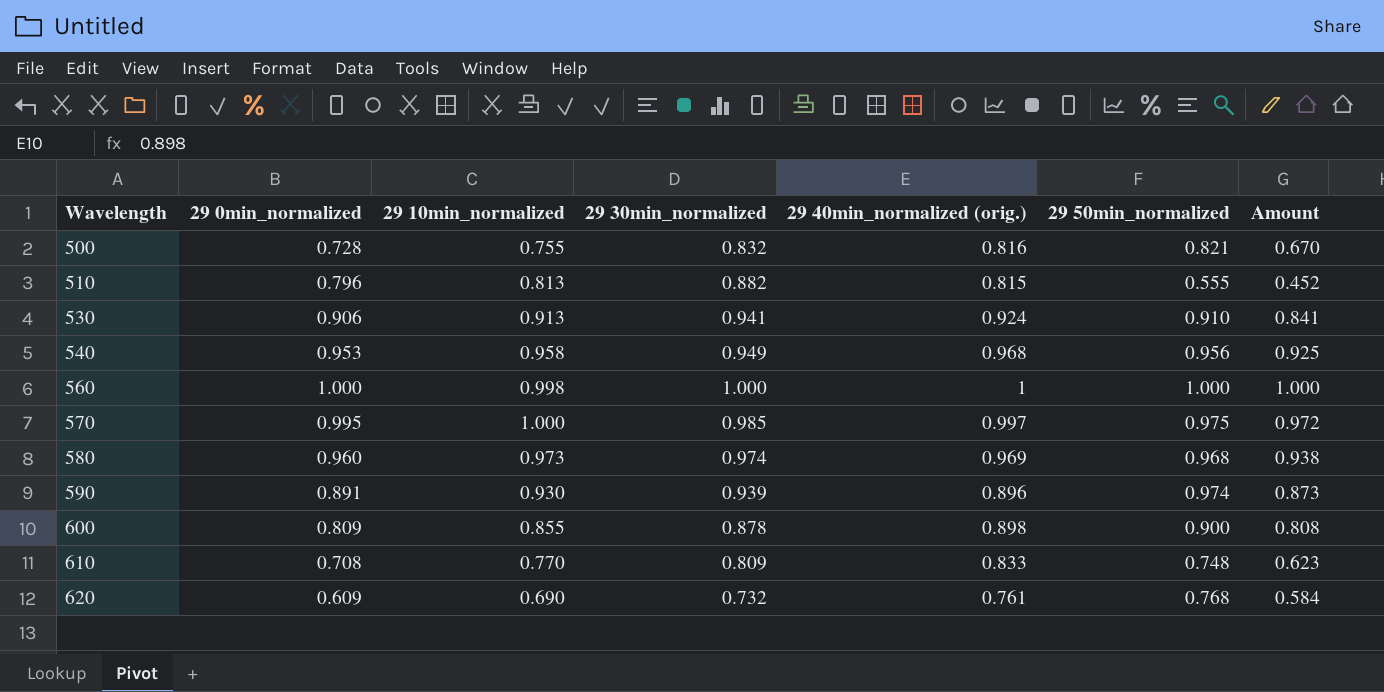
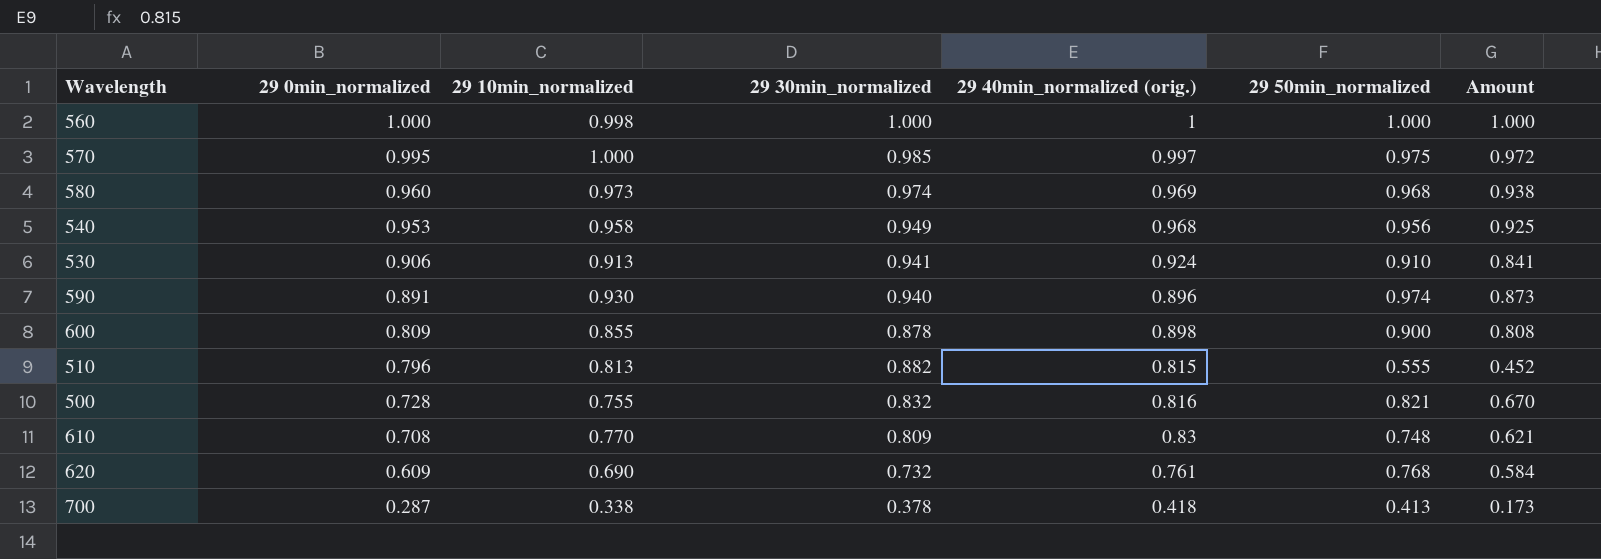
row order: Wavelength ascending -> 29 0min_normalized descending
590 | 29 30min_normalized: 0.939 -> 0.940
610 | 29 40min_normalized (orig.): 0.833 -> 0.83
610 | Amount: 0.623 -> 0.621
row 700: none -> 0.287 | 0.338 | 0.378 | 0.418 | 0.413 | 0.173

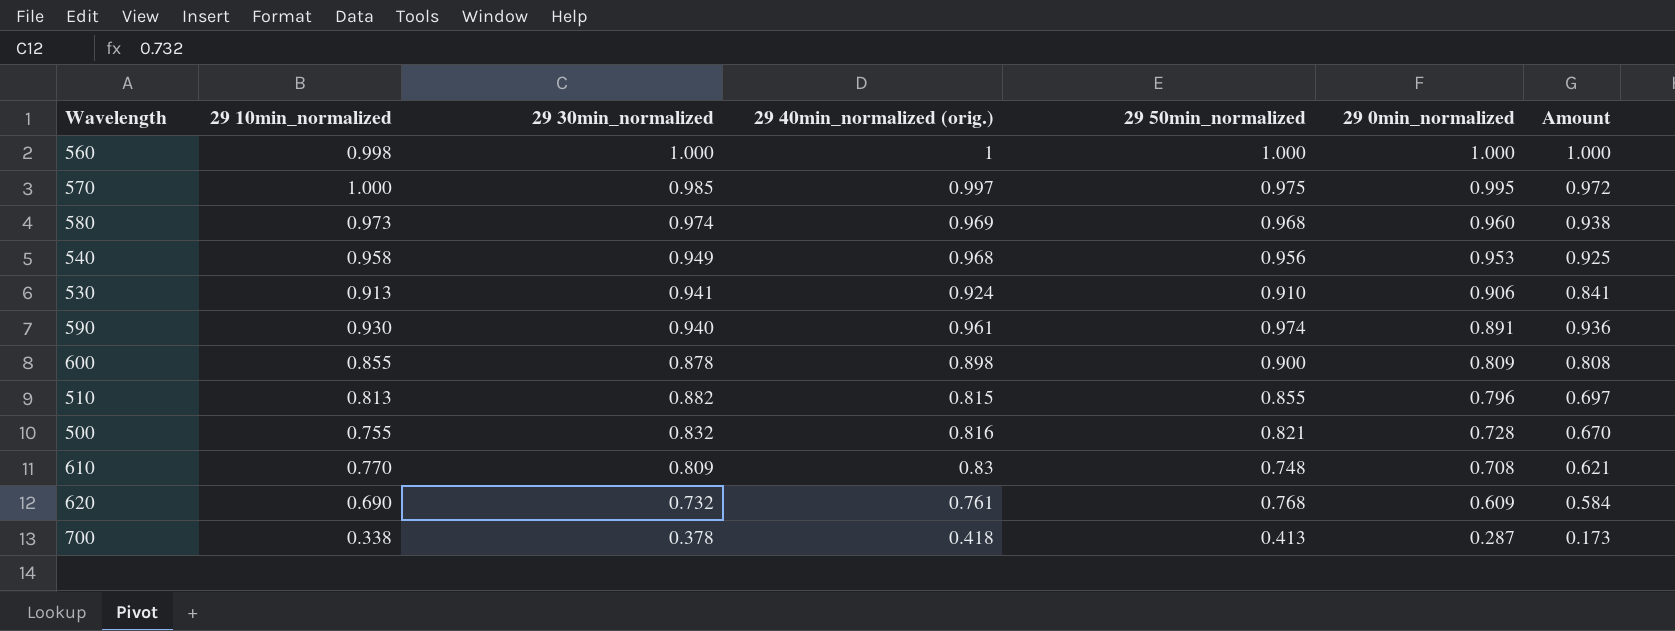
column 29 0min_normalized | position: 2 -> 6
590 | 29 40min_normalized (orig.): 0.896 -> 0.961
590 | Amount: 0.873 -> 0.936
510 | 29 50min_normalized: 0.555 -> 0.855
510 | Amount: 0.452 -> 0.697

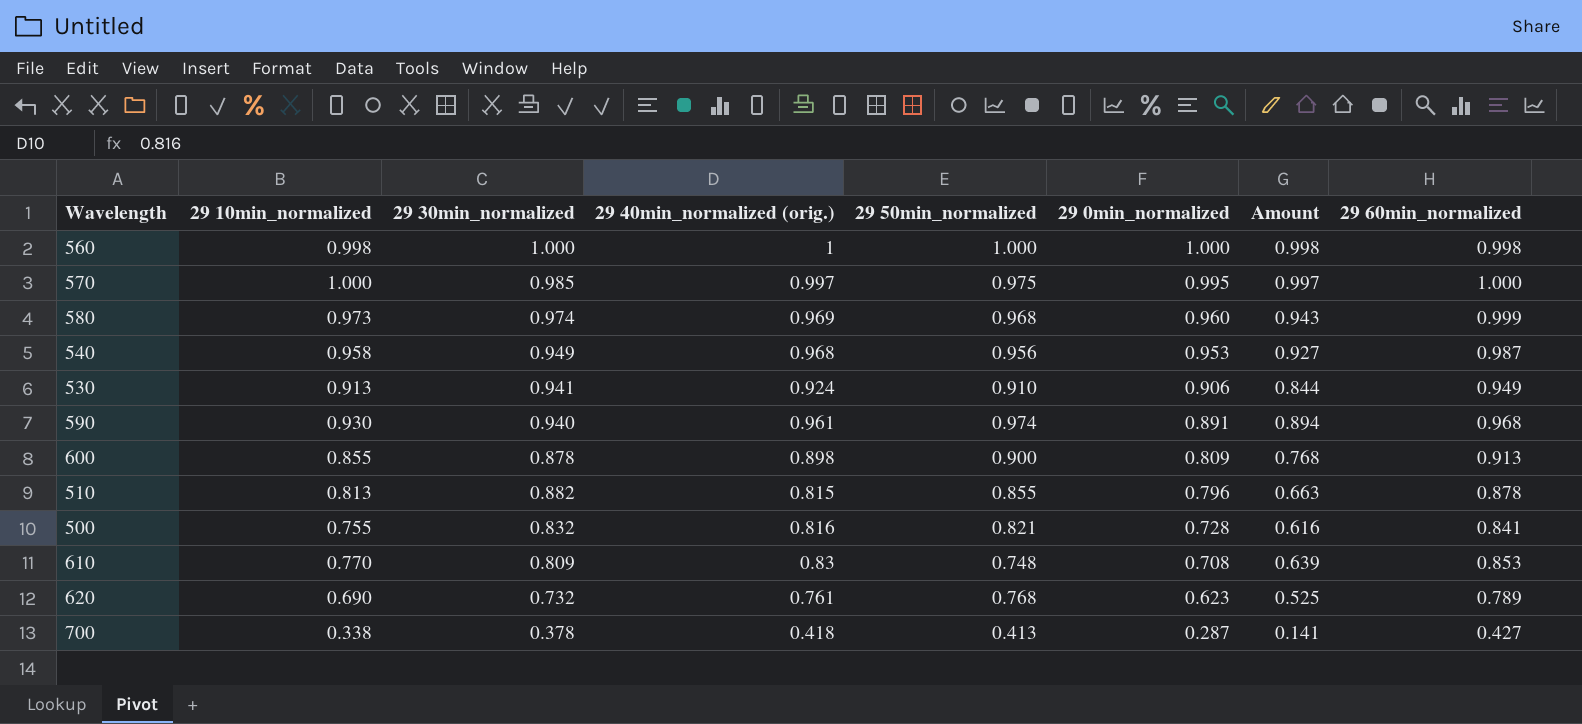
column Amount | formula: [29 40min_normalized (orig.)] * [29 50min_normalized] -> [29 10min_normalized] * [29 40min_normalized (orig.)]
column 29 60min_normalized | position: none -> 8
620 | 29 0min_normalized: 0.609 -> 0.623

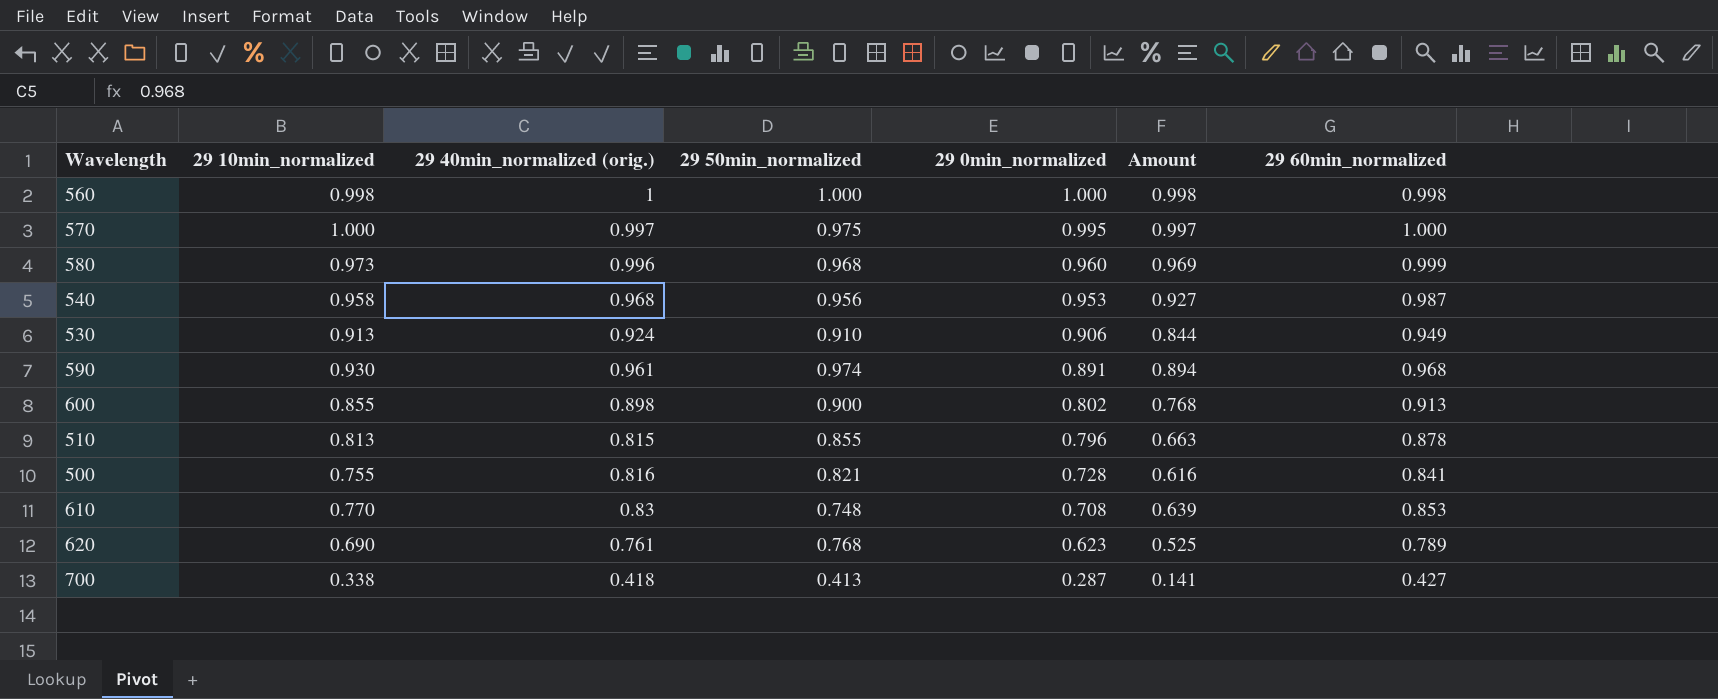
column 29 30min_normalized | position: 3 -> none
580 | 29 40min_normalized (orig.): 0.969 -> 0.996
580 | Amount: 0.943 -> 0.969
600 | 29 0min_normalized: 0.809 -> 0.802

